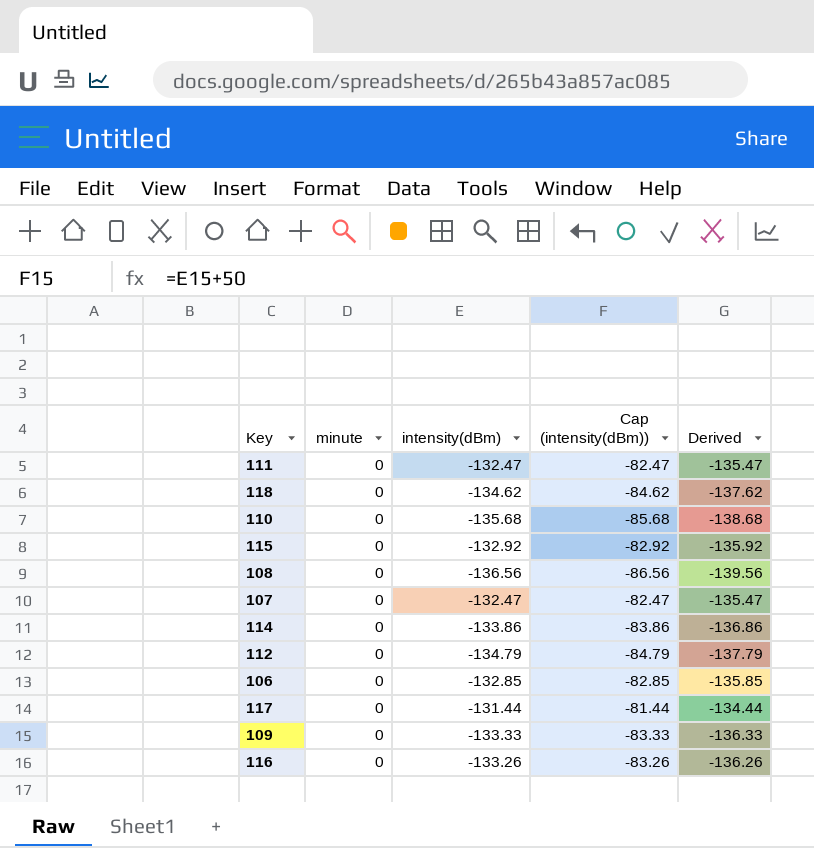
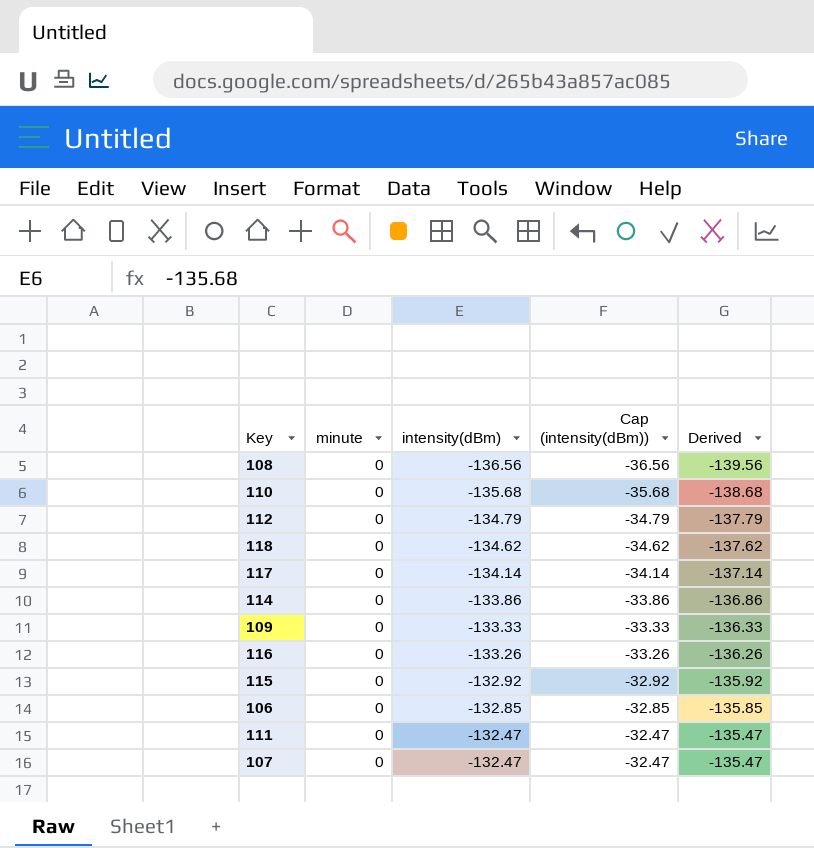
row order: none -> intensity(dBm) ascending
column Cap (intensity(dBm)) | formula: [intensity(dBm)] + 50 -> [intensity(dBm)] + 100
117 | intensity(dBm): -131.44 -> -134.14
117 | Derived: -134.44 -> -137.14

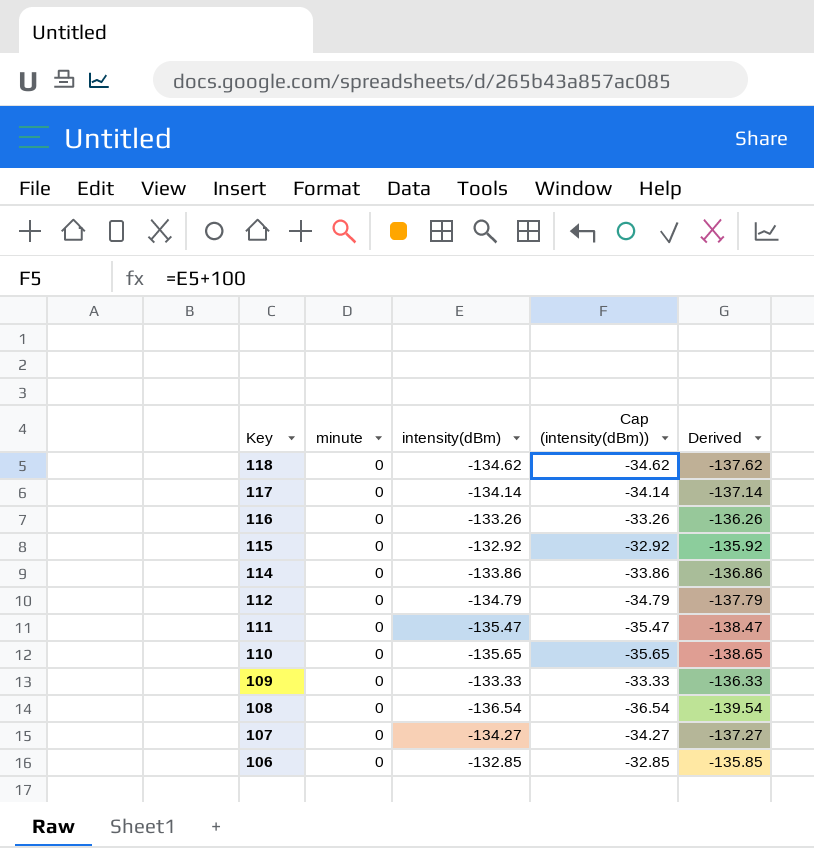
row order: intensity(dBm) ascending -> Key descending
111 | intensity(dBm): -132.47 -> -135.47
111 | Cap (intensity(dBm)): -32.47 -> -35.47
111 | Derived: -135.47 -> -138.47
110 | intensity(dBm): -135.68 -> -135.65
110 | Cap (intensity(dBm)): -35.68 -> -35.65
110 | Derived: -138.68 -> -138.65
108 | intensity(dBm): -136.56 -> -136.54
108 | Cap (intensity(dBm)): -36.56 -> -36.54
108 | Derived: -139.56 -> -139.54
107 | intensity(dBm): -132.47 -> -134.27
107 | Cap (intensity(dBm)): -32.47 -> -34.27
107 | Derived: -135.47 -> -137.27

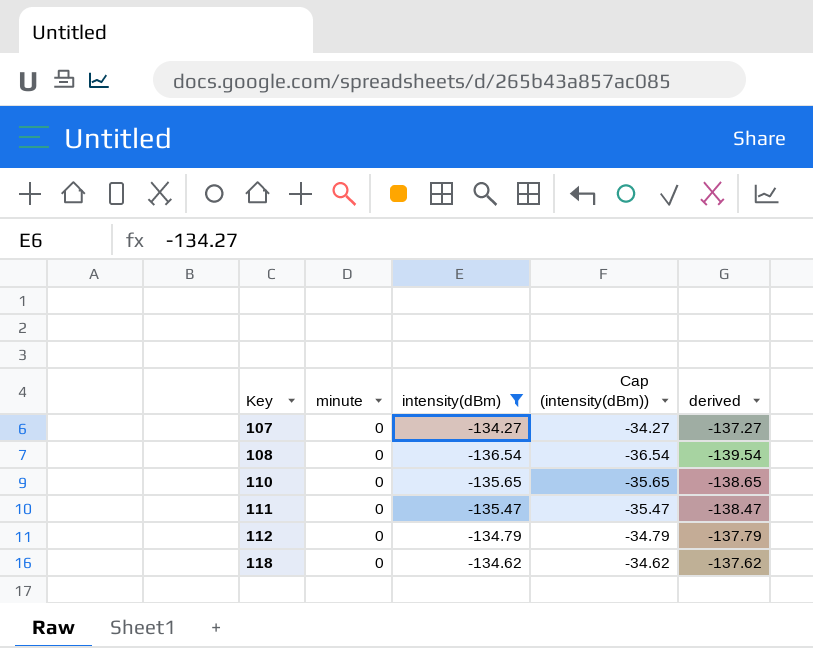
filter: none -> intensity(dBm) <= -134.27
row order: Key descending -> Key ascending
column name: Derived -> derived

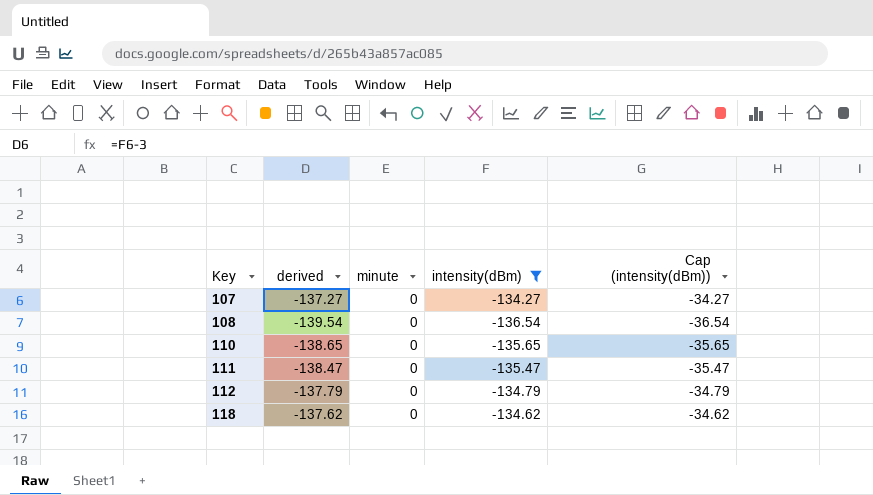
column derived | position: 5 -> 2

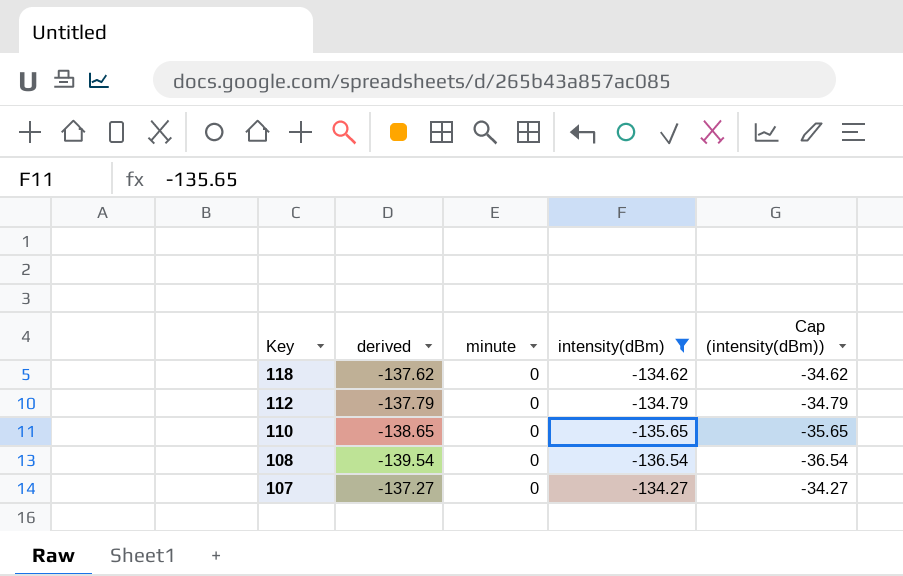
row order: Key ascending -> Key descending
row 111: -138.47 | 0 | -135.47 | -35.47 -> none

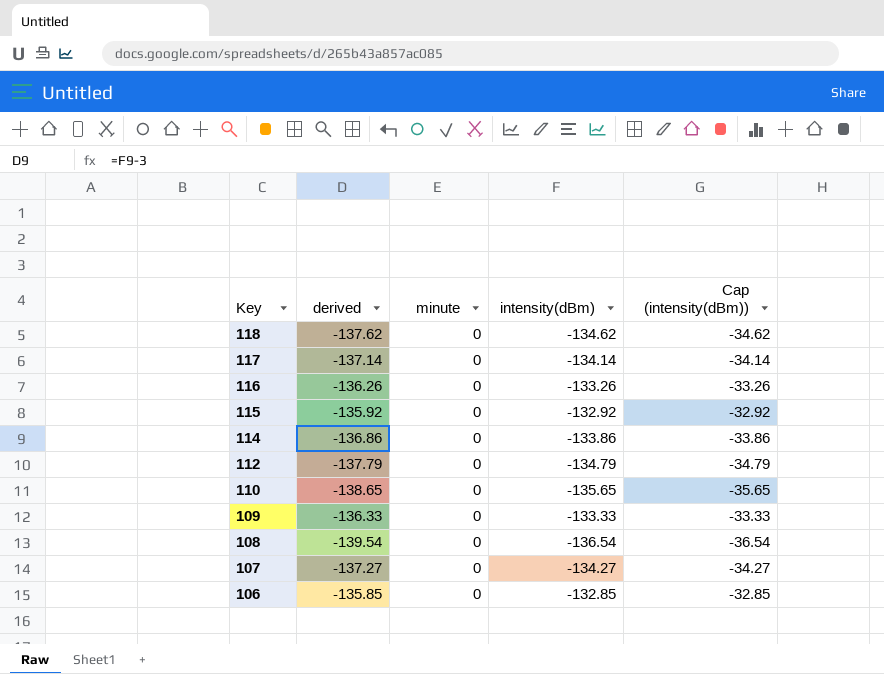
filter: intensity(dBm) <= -134.27 -> none

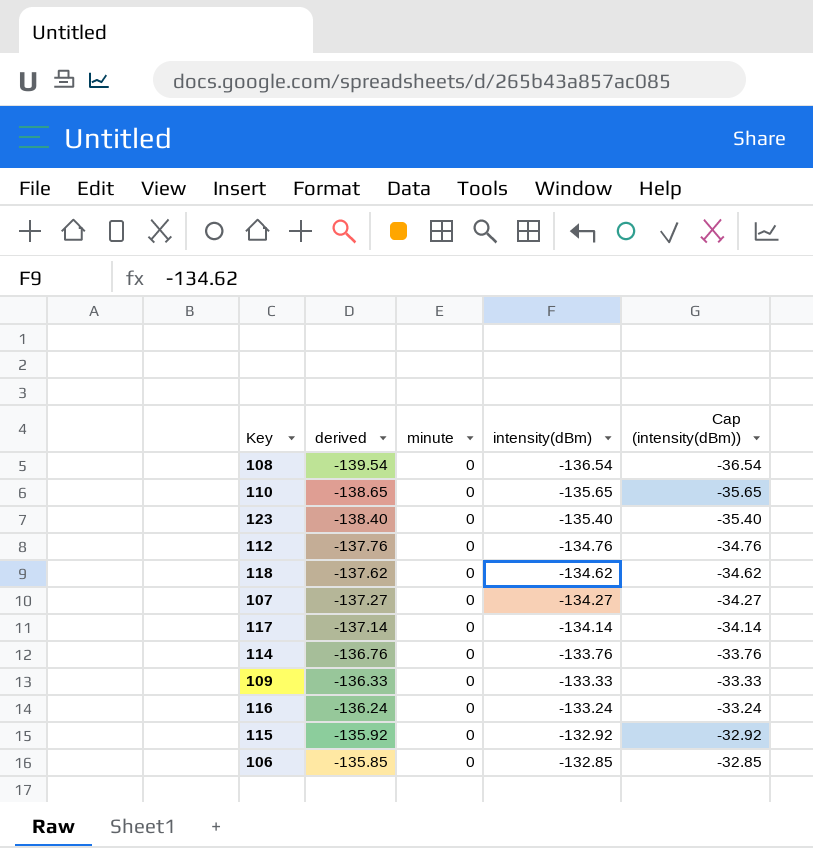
row order: Key descending -> derived ascending
row 123: none -> -138.40 | 0 | -135.40 | -35.40
112 | derived: -137.79 -> -137.76
112 | intensity(dBm): -134.79 -> -134.76
112 | Cap (intensity(dBm)): -34.79 -> -34.76
114 | derived: -136.86 -> -136.76
114 | intensity(dBm): -133.86 -> -133.76
114 | Cap (intensity(dBm)): -33.86 -> -33.76
116 | derived: -136.26 -> -136.24
116 | intensity(dBm): -133.26 -> -133.24
116 | Cap (intensity(dBm)): -33.26 -> -33.24

